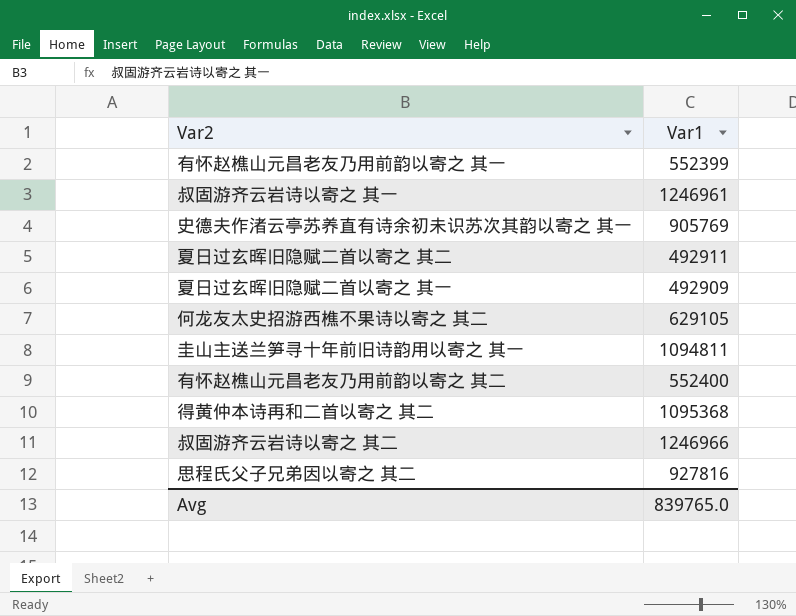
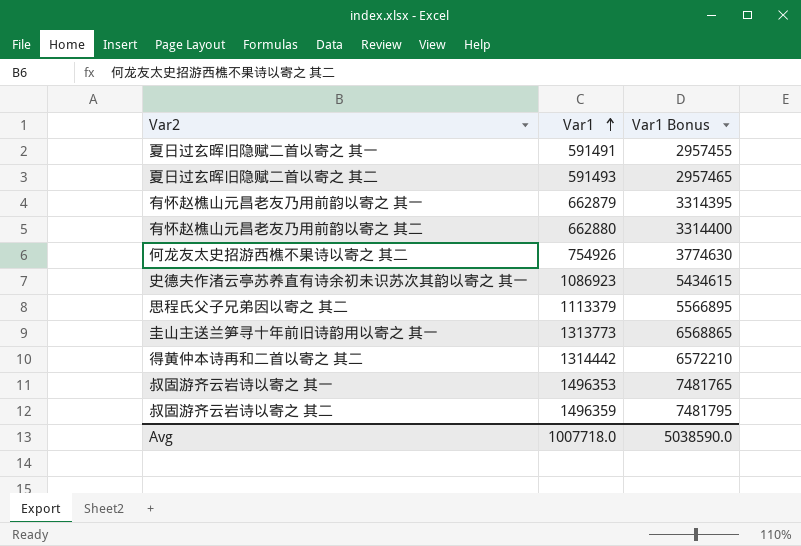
row order: none -> Var1 ascending
column Var1 Bonus | formula: none -> [Var1] * 5
夏日过玄晖旧隐赋二首以寄之 其一 | Var1: 492909 -> 591491
夏日过玄晖旧隐赋二首以寄之 其二 | Var1: 492911 -> 591493
有怀赵樵山元昌老友乃用前韵以寄之 其一 | Var1: 552399 -> 662879
有怀赵樵山元昌老友乃用前韵以寄之 其二 | Var1: 552400 -> 662880
何龙友太史招游西樵不果诗以寄之 其二 | Var1: 629105 -> 754926
史德夫作渚云亭苏养直有诗余初未识苏次其韵以寄之 其一 | Var1: 905769 -> 1086923
思程氏父子兄弟因以寄之 其二 | Var1: 927816 -> 1113379
圭山主送兰笋寻十年前旧诗韵用以寄之 其一 | Var1: 1094811 -> 1313773
得黄仲本诗再和二首以寄之 其二 | Var1: 1095368 -> 1314442
叔固游齐云岩诗以寄之 其一 | Var1: 1246961 -> 1496353
叔固游齐云岩诗以寄之 其二 | Var1: 1246966 -> 1496359
Avg | Var1: 839765.0 -> 1007718.0

